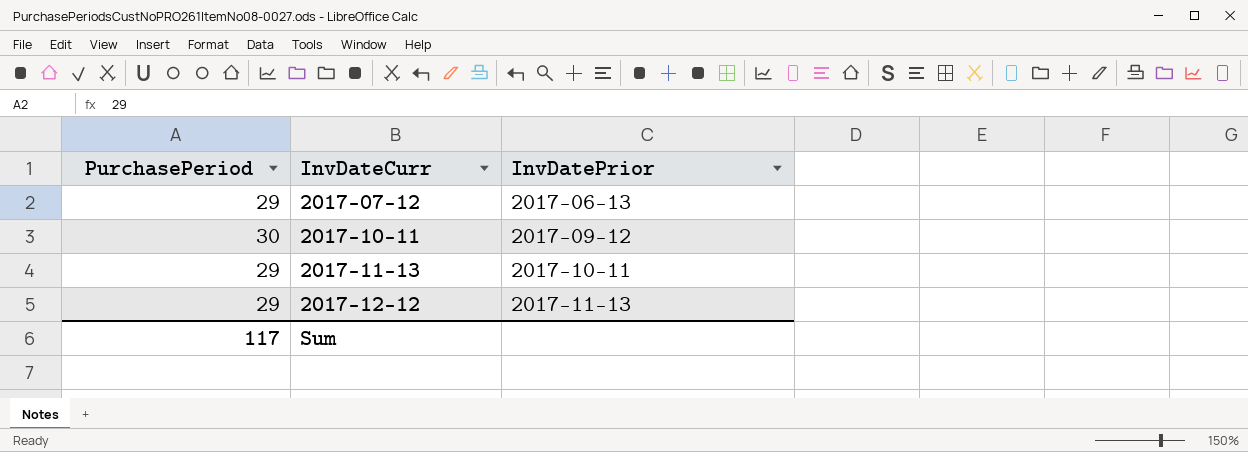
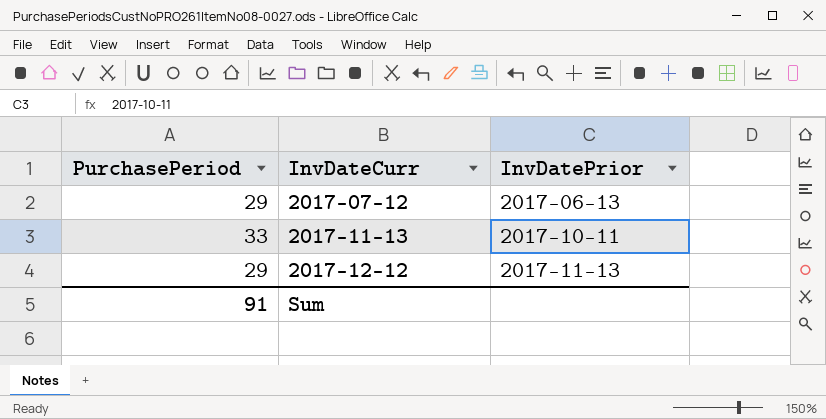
row 2017-10-11: 30 | 2017-09-12 -> none
2017-11-13 | PurchasePeriod: 29 -> 33
Sum | PurchasePeriod: 117 -> 91

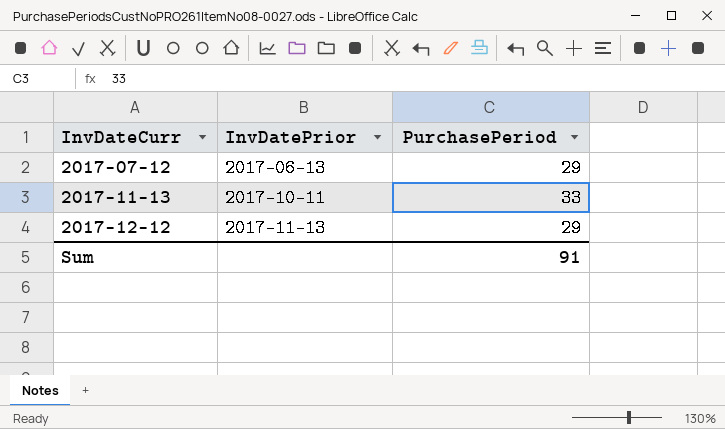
column PurchasePeriod | position: 1 -> 3

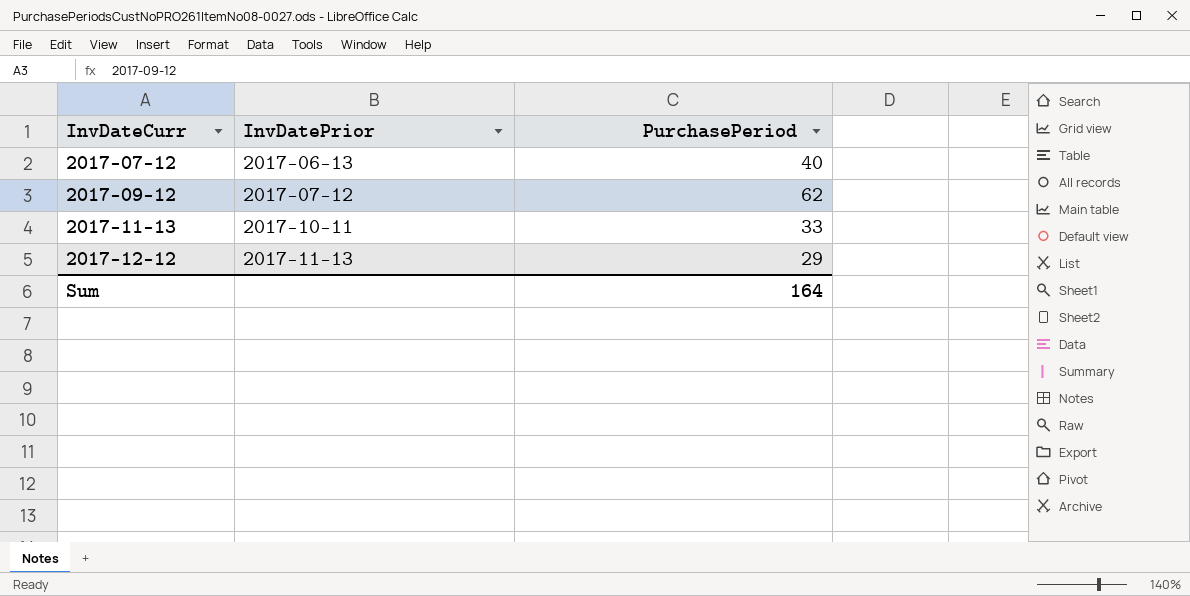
2017-07-12 | PurchasePeriod: 29 -> 40
row 2017-09-12: none -> 2017-07-12 | 62
Sum | PurchasePeriod: 91 -> 164

